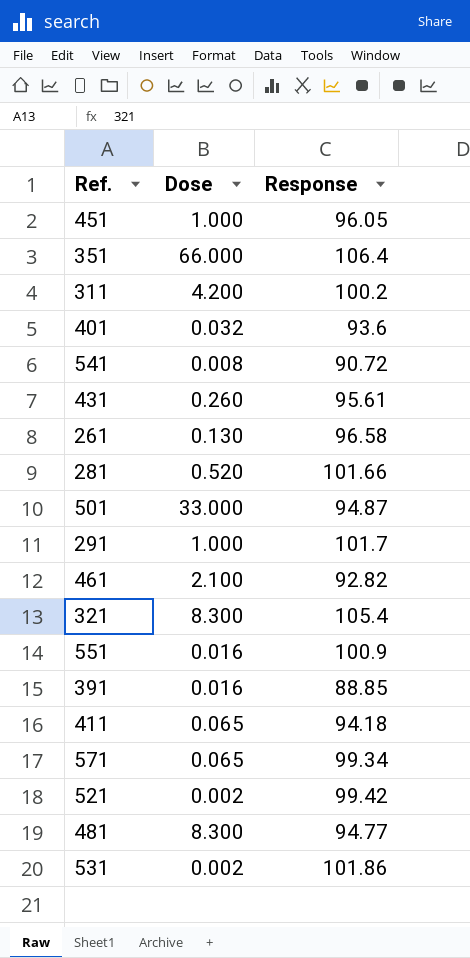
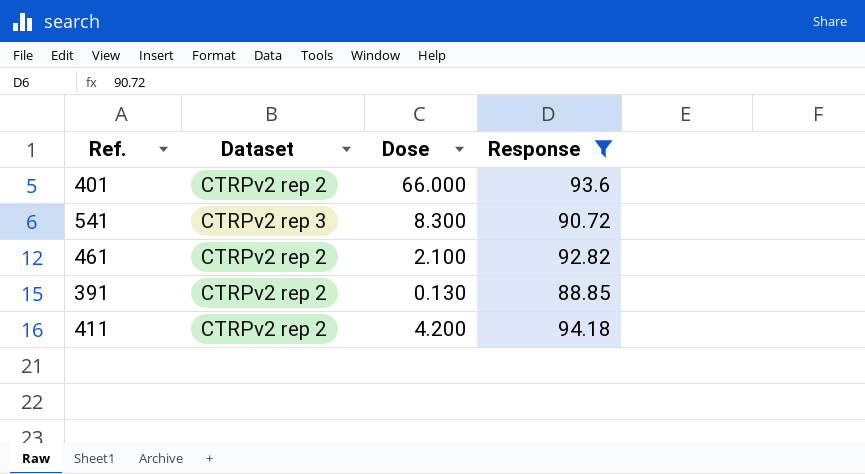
filter: none -> Response <= 94.18
column Dataset | position: none -> 2
401 | Dose: 0.032 -> 66.000
541 | Dose: 0.008 -> 8.300
391 | Dose: 0.016 -> 0.130
411 | Dose: 0.065 -> 4.200

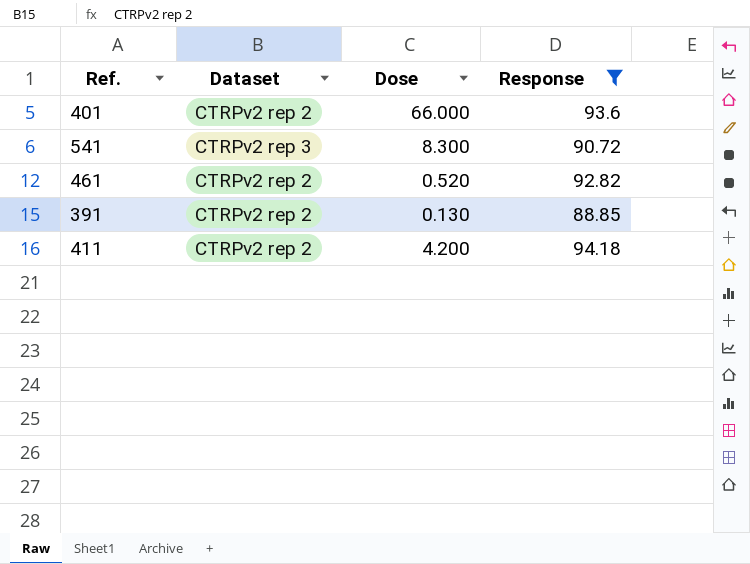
461 | Dose: 2.100 -> 0.520

